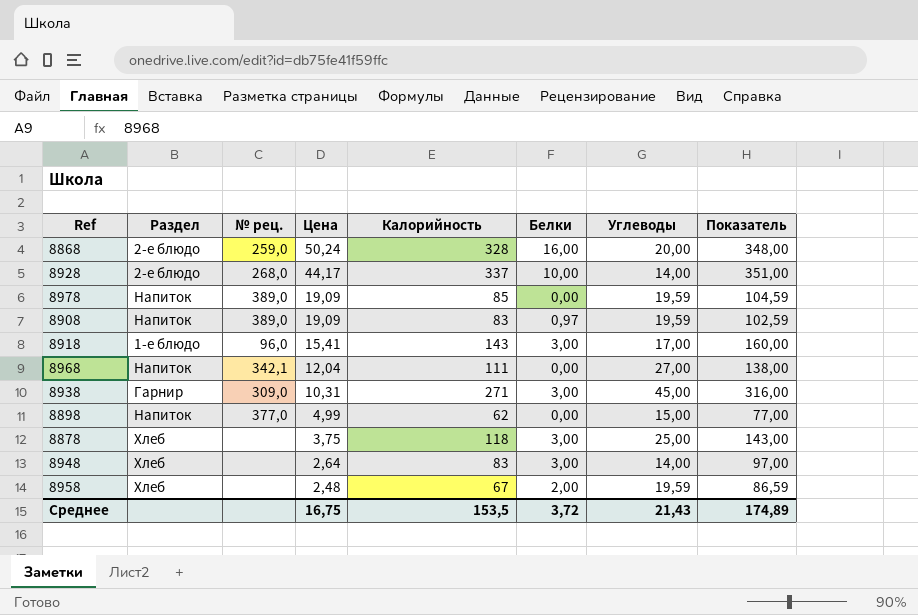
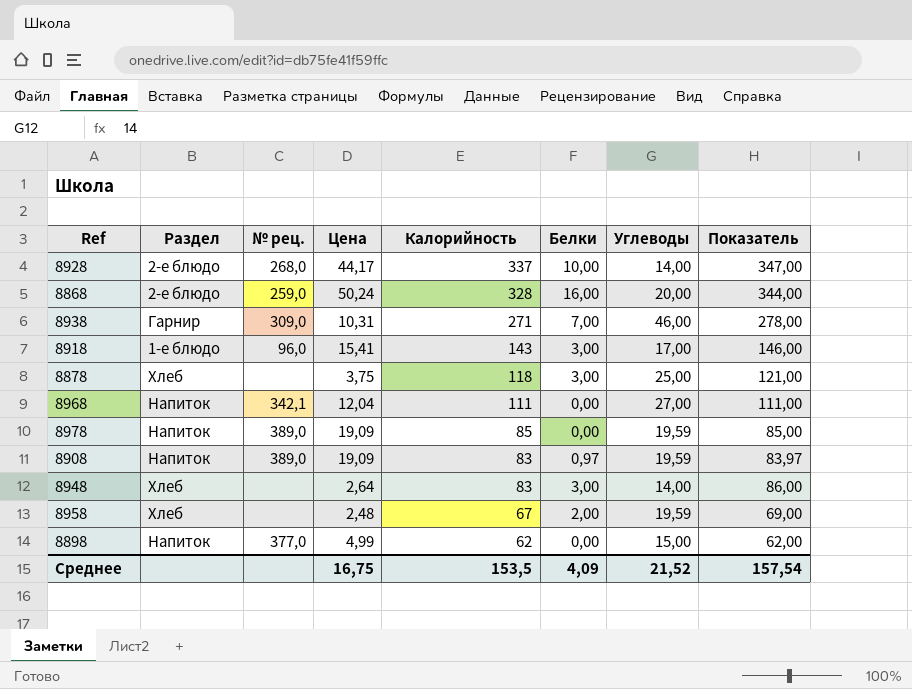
row order: Цена descending -> Калорийность descending
column Показатель | formula: [Калорийность] + [Углеводы] -> [Калорийность] + [Белки]
8938 | Белки: 3,00 -> 7,00
8938 | Углеводы: 45,00 -> 46,00
Среднее | Белки: 3,72 -> 4,09
Среднее | Углеводы: 21,43 -> 21,52
Среднее | Показатель: 174,89 -> 157,54

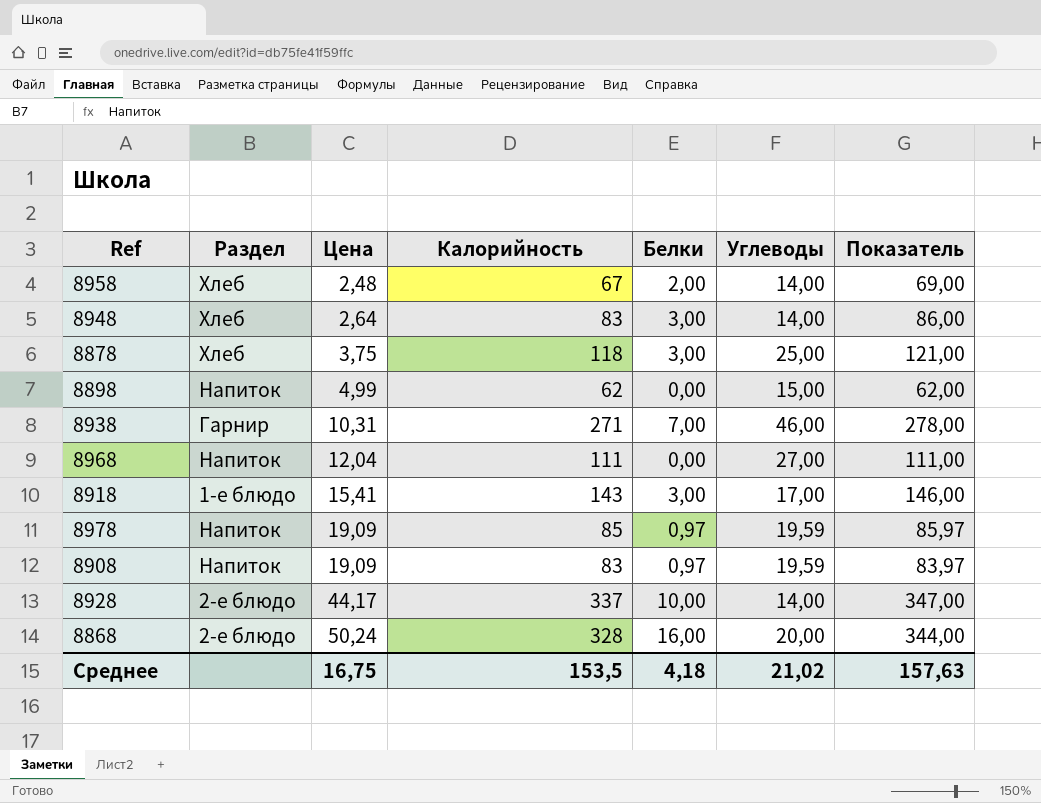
row order: Калорийность descending -> Цена ascending
column № рец. | position: 3 -> none
8958 | Углеводы: 19,59 -> 14,00
8978 | Белки: 0,00 -> 0,97
8978 | Показатель: 85,00 -> 85,97
Среднее | Белки: 4,09 -> 4,18
Среднее | Углеводы: 21,52 -> 21,02
Среднее | Показатель: 157,54 -> 157,63

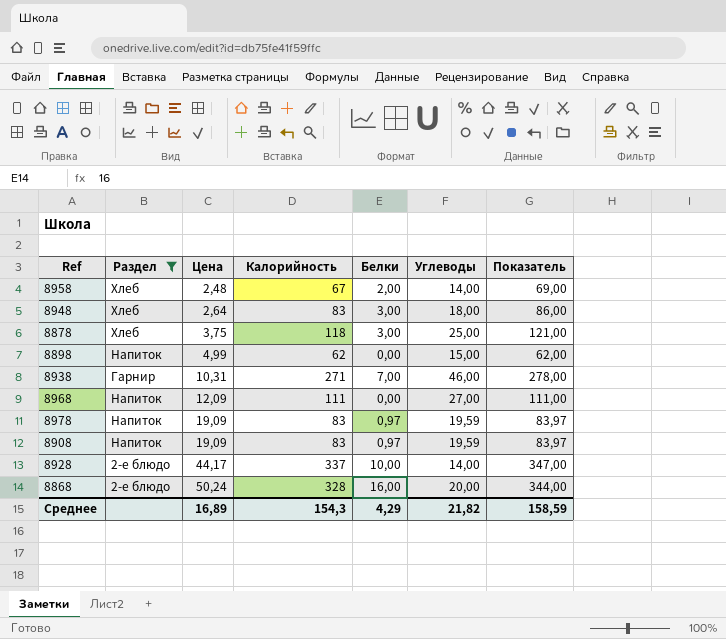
filter: none -> Раздел != 1-е блюдо
8948 | Углеводы: 14,00 -> 18,00
8968 | Цена: 12,04 -> 12,09
8978 | Калорийность: 85 -> 83
8978 | Показатель: 85,97 -> 83,97
Среднее | Цена: 16,75 -> 16,89
Среднее | Калорийность: 153,5 -> 154,3
Среднее | Белки: 4,18 -> 4,29
Среднее | Углеводы: 21,02 -> 21,82
Среднее | Показатель: 157,63 -> 158,59

